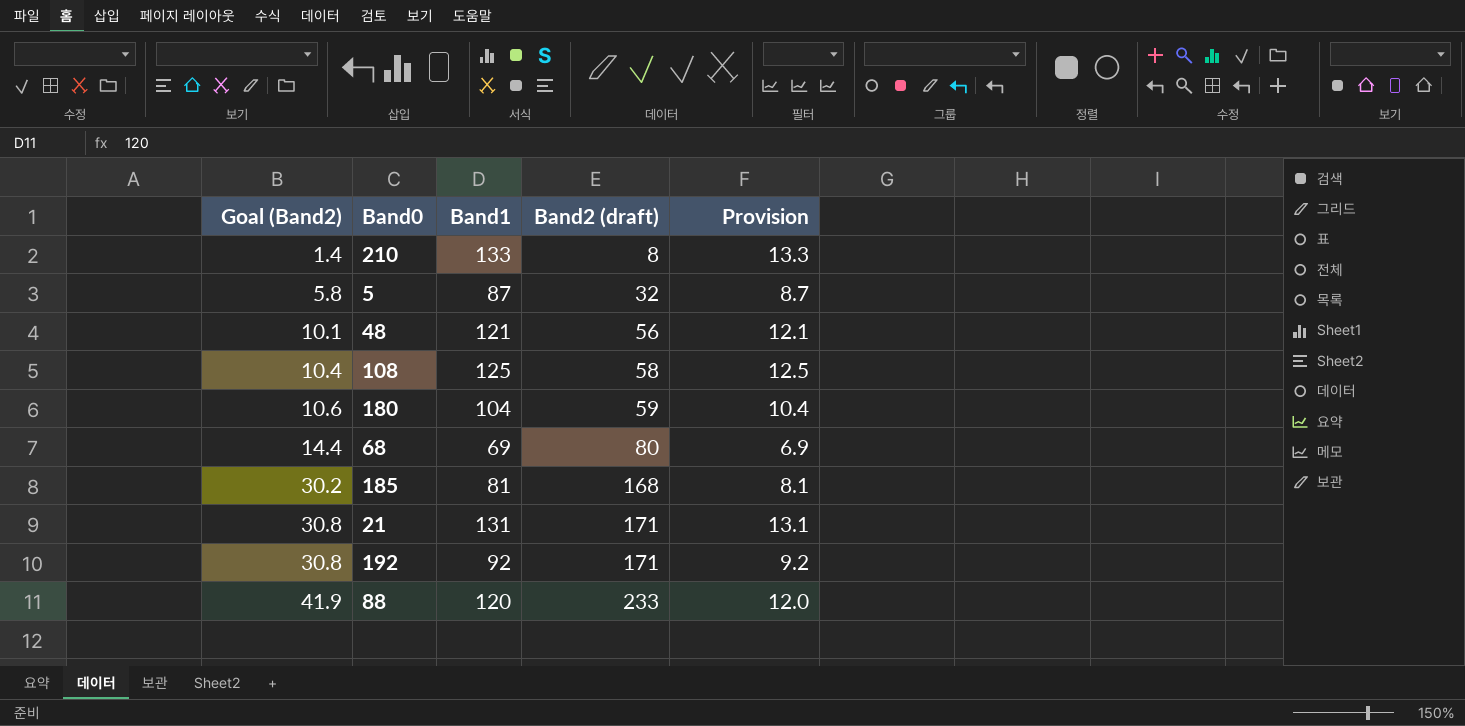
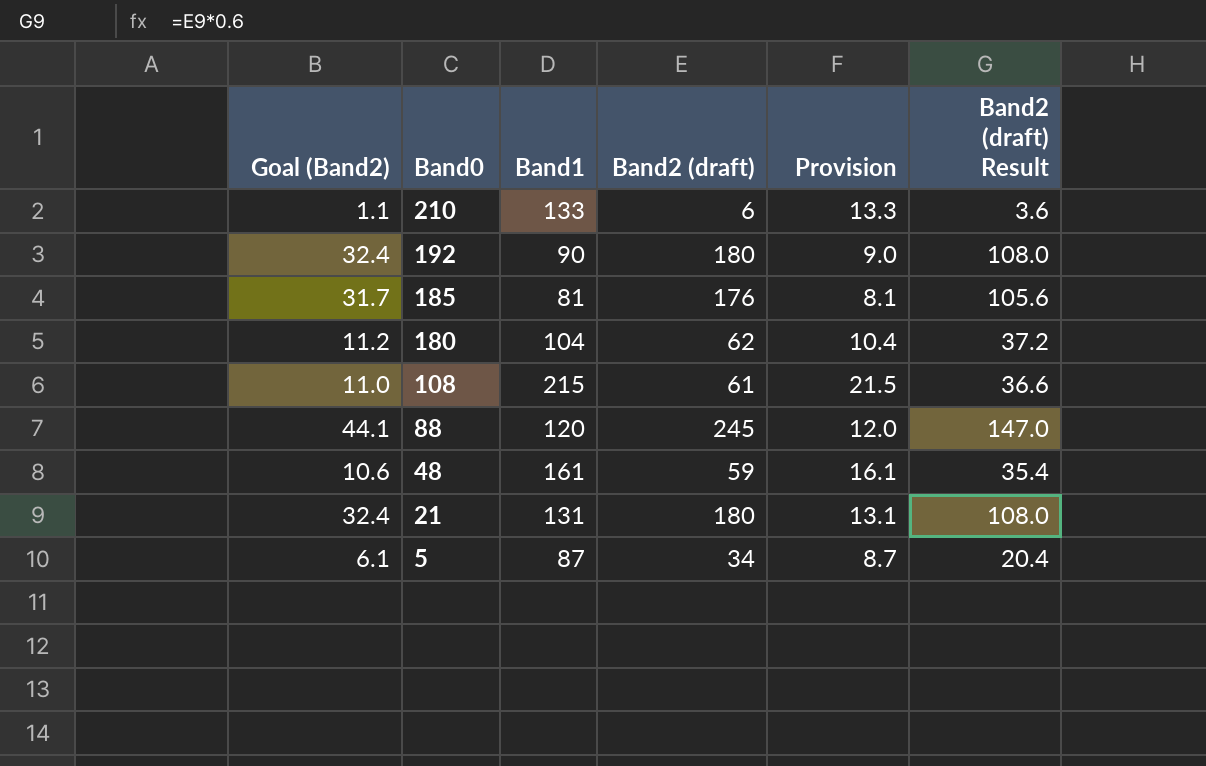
row order: Goal (Band2) ascending -> Band0 descending
column Band2 (draft) Result | formula: none -> [Band2 (draft)] * 0.6
row 68: 14.4 | 69 | 80 | 6.9 -> none
210 | Goal (Band2): 1.4 -> 1.1
210 | Band2 (draft): 8 -> 6
192 | Goal (Band2): 30.8 -> 32.4
192 | Band1: 92 -> 90
192 | Band2 (draft): 171 -> 180
192 | Provision: 9.2 -> 9.0
185 | Goal (Band2): 30.2 -> 31.7
185 | Band2 (draft): 168 -> 176
180 | Goal (Band2): 10.6 -> 11.2
180 | Band2 (draft): 59 -> 62
108 | Goal (Band2): 10.4 -> 11.0
108 | Band1: 125 -> 215
108 | Band2 (draft): 58 -> 61
108 | Provision: 12.5 -> 21.5
88 | Goal (Band2): 41.9 -> 44.1
88 | Band2 (draft): 233 -> 245
48 | Goal (Band2): 10.1 -> 10.6
48 | Band1: 121 -> 161
48 | Band2 (draft): 56 -> 59
48 | Provision: 12.1 -> 16.1
21 | Goal (Band2): 30.8 -> 32.4
21 | Band2 (draft): 171 -> 180
5 | Goal (Band2): 5.8 -> 6.1
5 | Band2 (draft): 32 -> 34

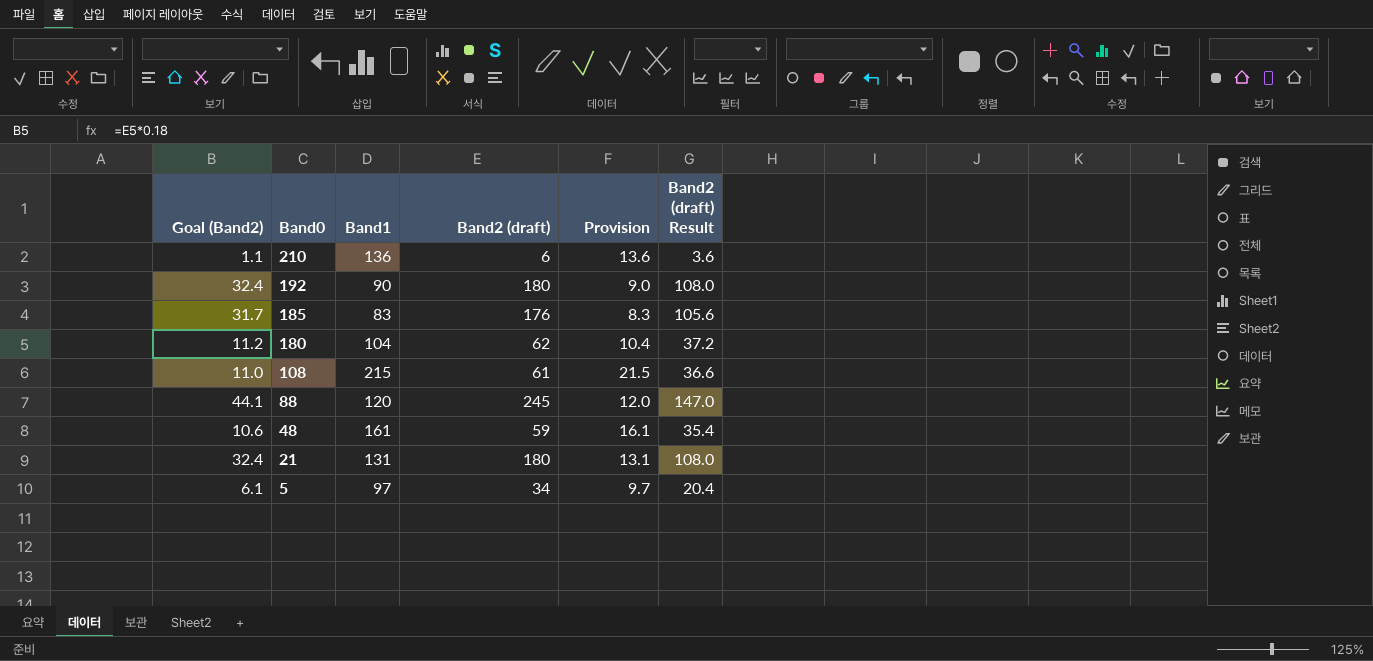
210 | Band1: 133 -> 136
210 | Provision: 13.3 -> 13.6
185 | Band1: 81 -> 83
185 | Provision: 8.1 -> 8.3
5 | Band1: 87 -> 97
5 | Provision: 8.7 -> 9.7

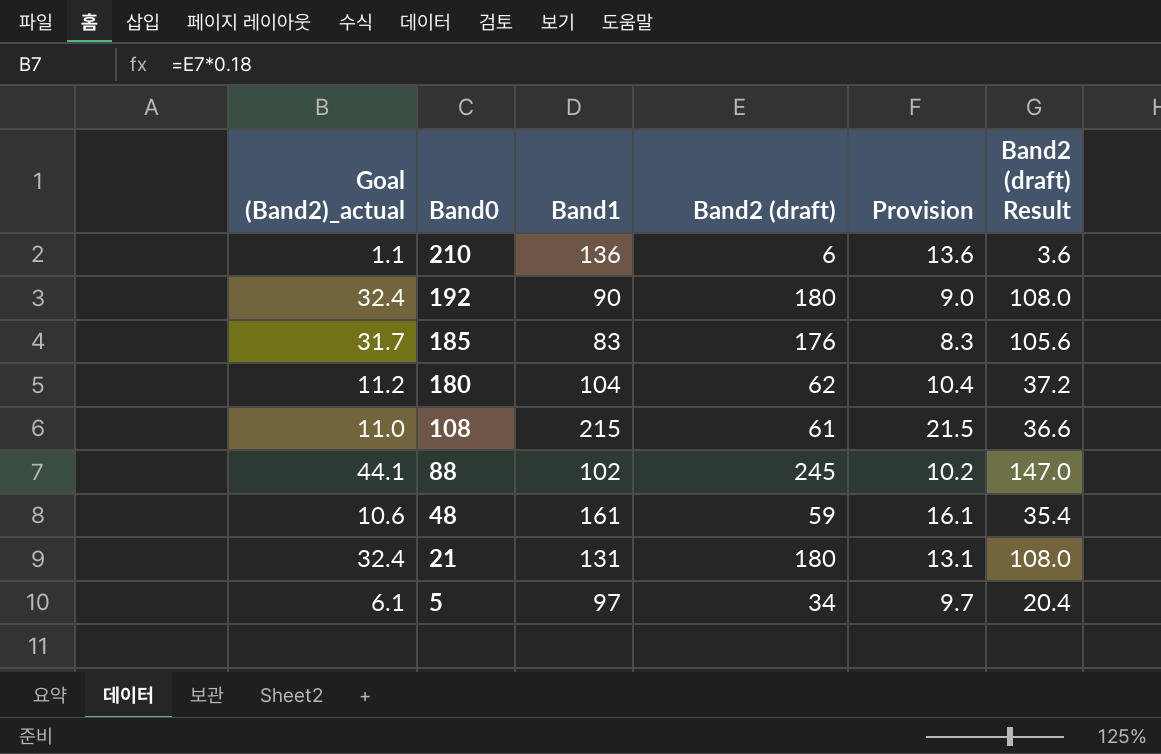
column name: Goal (Band2) -> Goal (Band2)_actual
88 | Band1: 120 -> 102
88 | Provision: 12.0 -> 10.2

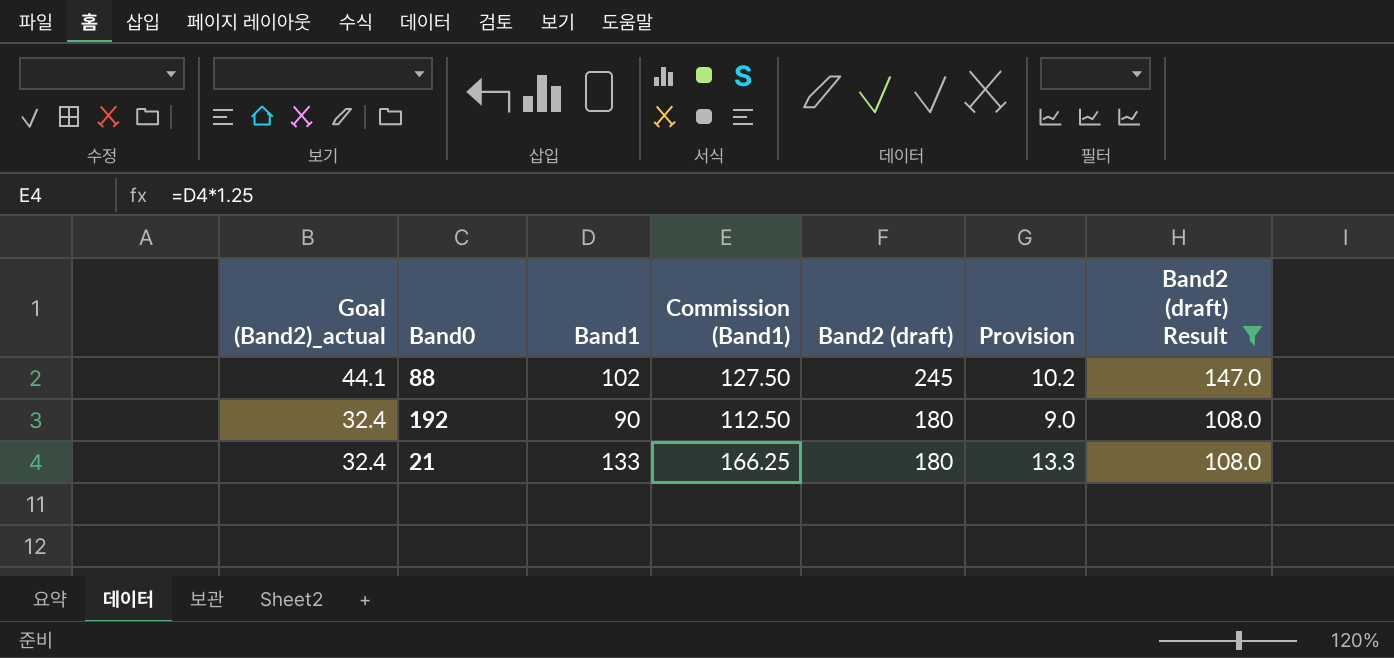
filter: none -> Band2 (draft) Result >= 108.0
row order: Band0 descending -> Goal (Band2)_actual descending
column Commission (Band1) | formula: none -> [Band1] * 1.25
21 | Band1: 131 -> 133
21 | Provision: 13.1 -> 13.3

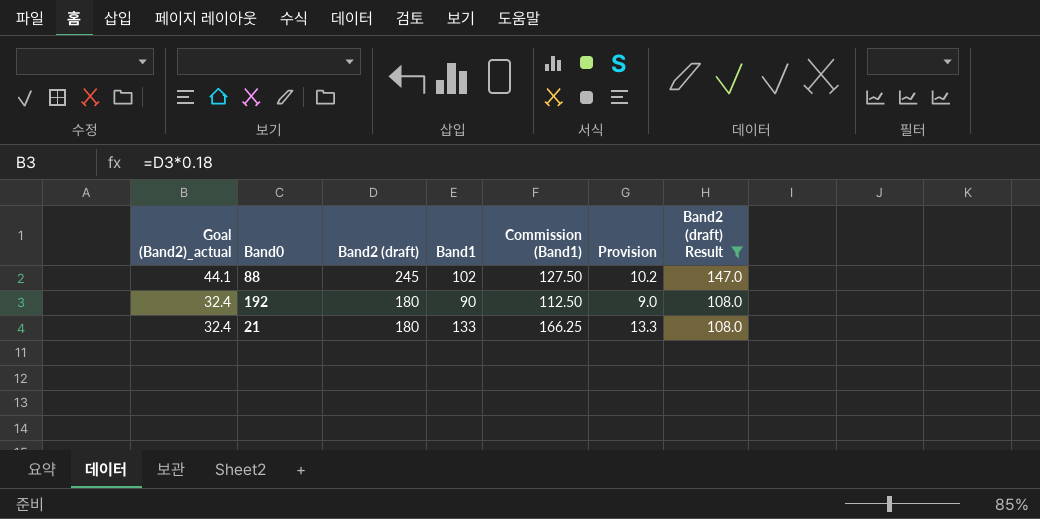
column Band2 (draft) | position: 5 -> 3

